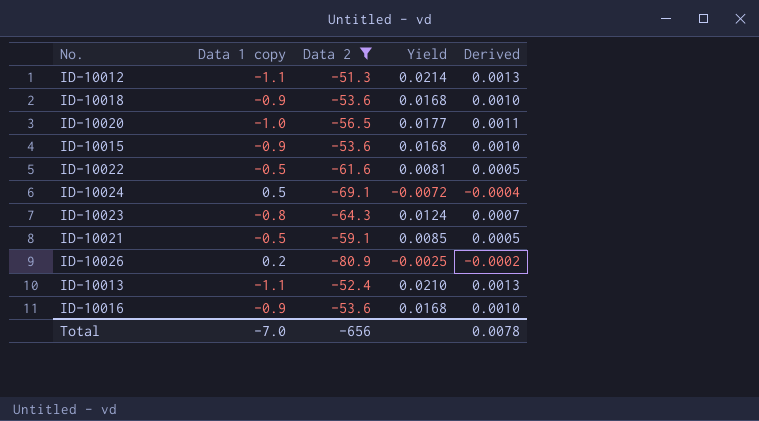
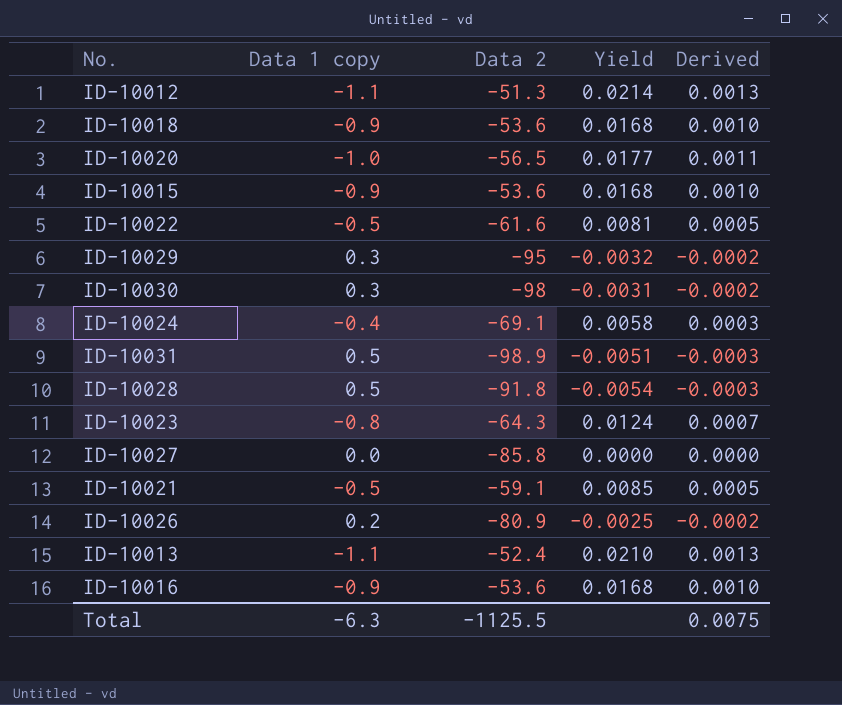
filter: Data 2 >= -80.9 -> none
ID-10024 | Data 1 copy: 0.5 -> -0.4
ID-10024 | Yield: -0.0072 -> 0.0058
ID-10024 | Derived: -0.0004 -> 0.0003
Total | Data 1 copy: -7.0 -> -6.3
Total | Data 2: -656 -> -1125.5
Total | Derived: 0.0078 -> 0.0075

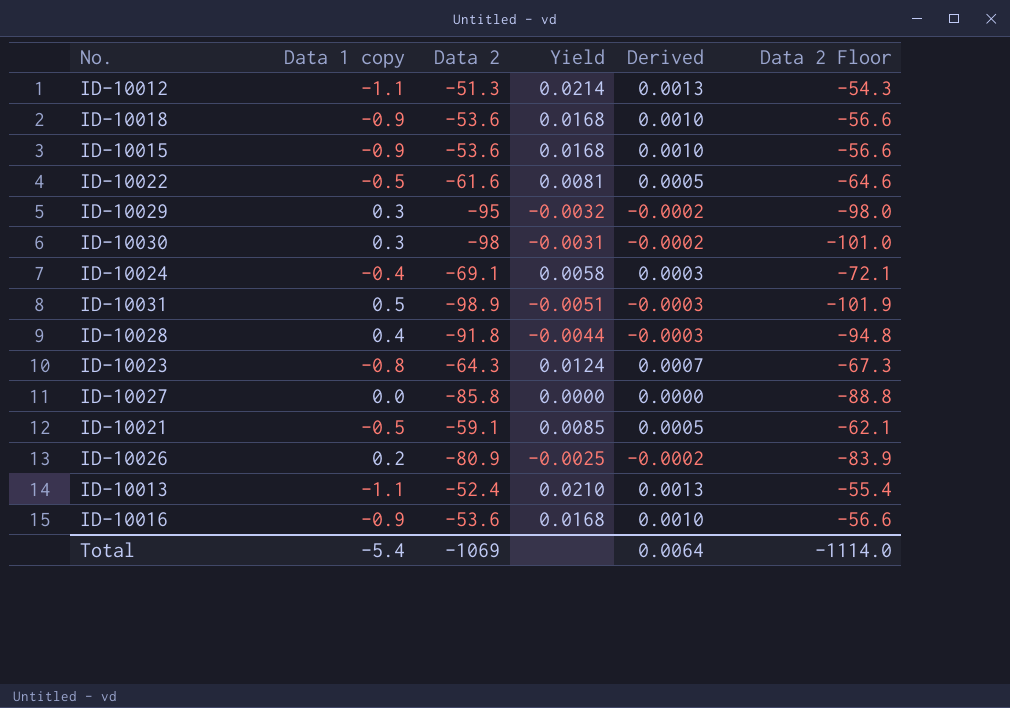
column Data 2 Floor | formula: none -> [Data 2] - 3
row ID-10020: -1.0 | -56.5 | 0.0177 | 0.0011 -> none
ID-10028 | Data 1 copy: 0.5 -> 0.4
ID-10028 | Yield: -0.0054 -> -0.0044
Total | Data 1 copy: -6.3 -> -5.4
Total | Data 2: -1125.5 -> -1069
Total | Derived: 0.0075 -> 0.0064

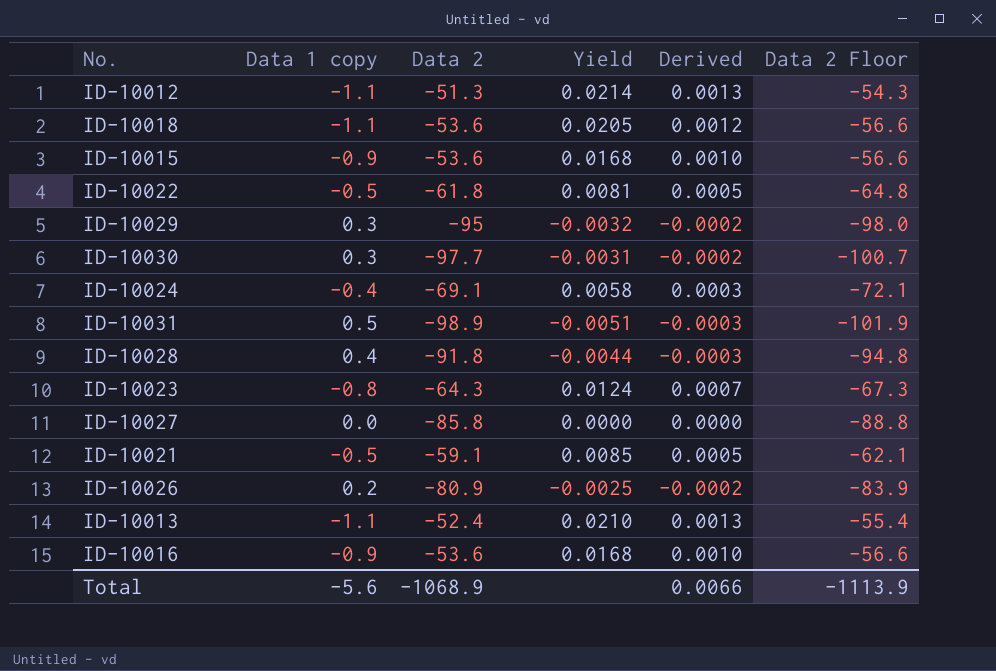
ID-10018 | Data 1 copy: -0.9 -> -1.1
ID-10018 | Yield: 0.0168 -> 0.0205
ID-10018 | Derived: 0.0010 -> 0.0012
ID-10022 | Data 2: -61.6 -> -61.8
ID-10022 | Data 2 Floor: -64.6 -> -64.8
ID-10030 | Data 2: -98 -> -97.7
ID-10030 | Data 2 Floor: -101.0 -> -100.7
Total | Data 1 copy: -5.4 -> -5.6
Total | Data 2: -1069 -> -1068.9
Total | Derived: 0.0064 -> 0.0066
Total | Data 2 Floor: -1114.0 -> -1113.9

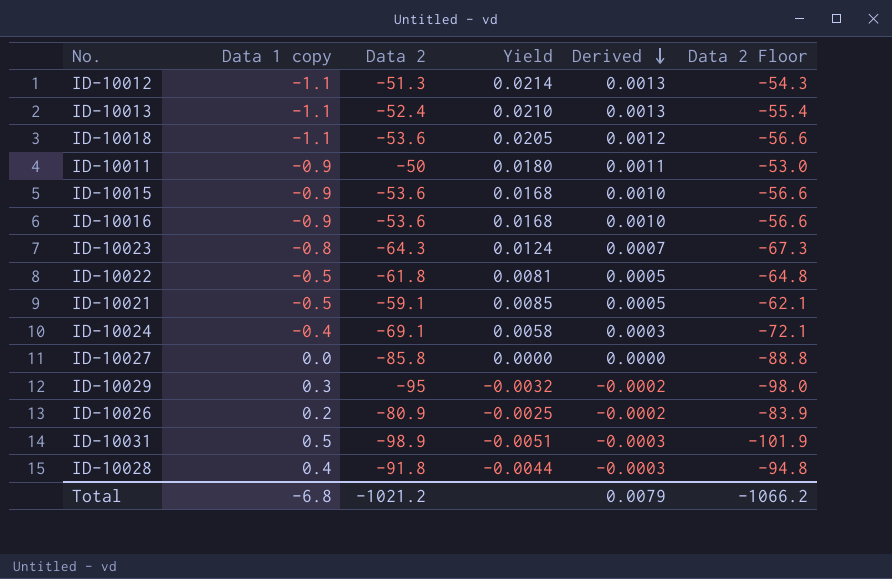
row order: none -> Derived descending
row ID-10030: 0.3 | -97.7 | -0.0031 | -0.0002 | -100.7 -> none
row ID-10011: none -> -0.9 | -50 | 0.0180 | 0.0011 | -53.0
Total | Data 1 copy: -5.6 -> -6.8
Total | Data 2: -1068.9 -> -1021.2
Total | Derived: 0.0066 -> 0.0079
Total | Data 2 Floor: -1113.9 -> -1066.2

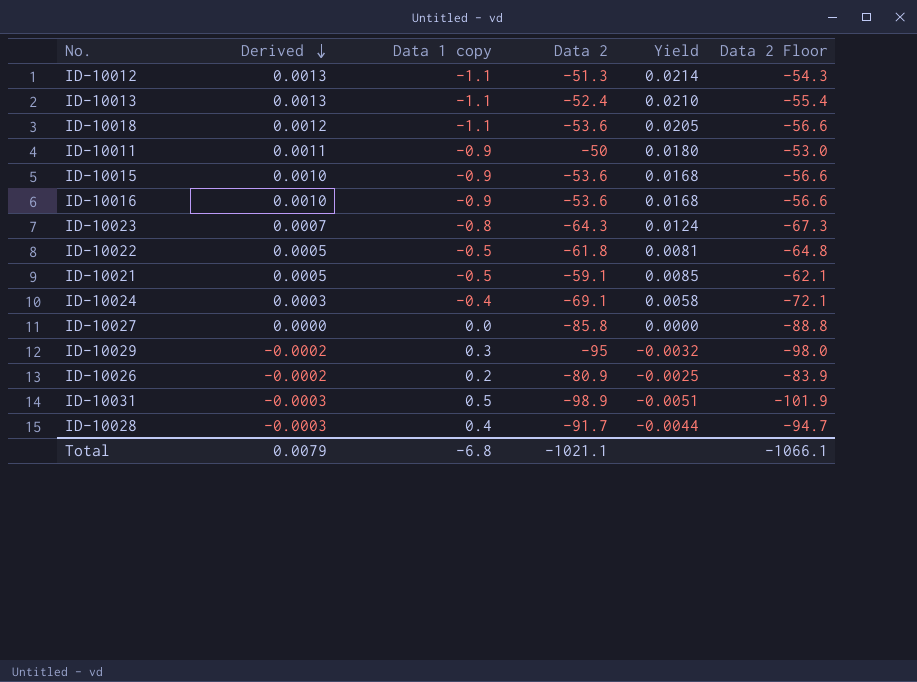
column Derived | position: 5 -> 2
ID-10028 | Data 2: -91.8 -> -91.7
ID-10028 | Data 2 Floor: -94.8 -> -94.7
Total | Data 2: -1021.2 -> -1021.1
Total | Data 2 Floor: -1066.2 -> -1066.1

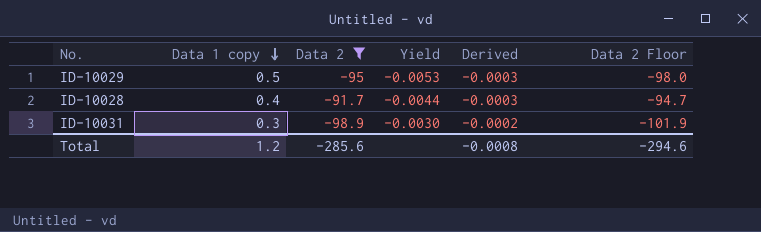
filter: none -> Data 2 <= -91.7
row order: Derived descending -> Data 1 copy descending
column Derived | position: 2 -> 5
ID-10029 | Data 1 copy: 0.3 -> 0.5
ID-10029 | Yield: -0.0032 -> -0.0053
ID-10029 | Derived: -0.0002 -> -0.0003
ID-10031 | Data 1 copy: 0.5 -> 0.3
ID-10031 | Yield: -0.0051 -> -0.0030
ID-10031 | Derived: -0.0003 -> -0.0002
Total | Data 1 copy: -6.8 -> 1.2
Total | Data 2: -1021.1 -> -285.6
Total | Derived: 0.0079 -> -0.0008
Total | Data 2 Floor: -1066.1 -> -294.6

